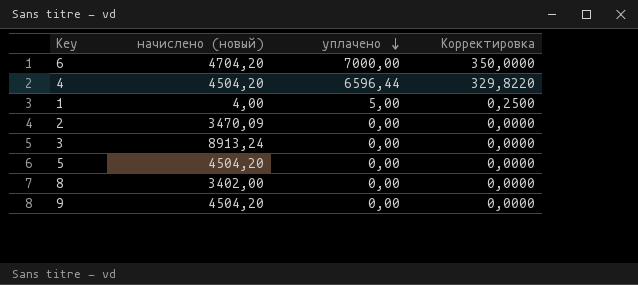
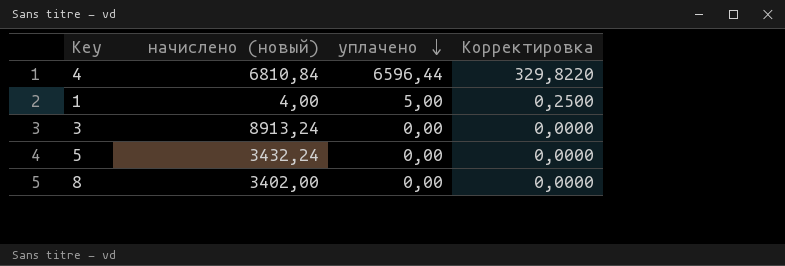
row 6: 4704,20 | 7000,00 | 350,0000 -> none
row 2: 3470,09 | 0,00 | 0,0000 -> none
row 9: 4504,20 | 0,00 | 0,0000 -> none
4 | начислено (новый): 4504,20 -> 6810,84
5 | начислено (новый): 4504,20 -> 3432,24

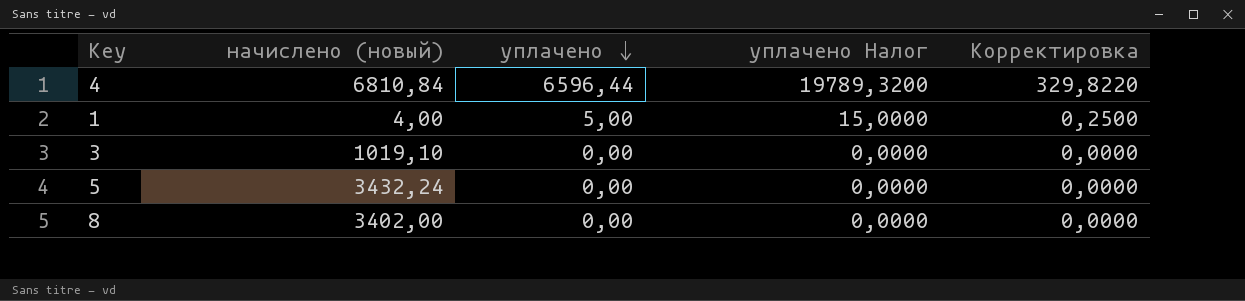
column уплачено Налог | formula: none -> [уплачено] * 3
3 | начислено (новый): 8913,24 -> 1019,10

